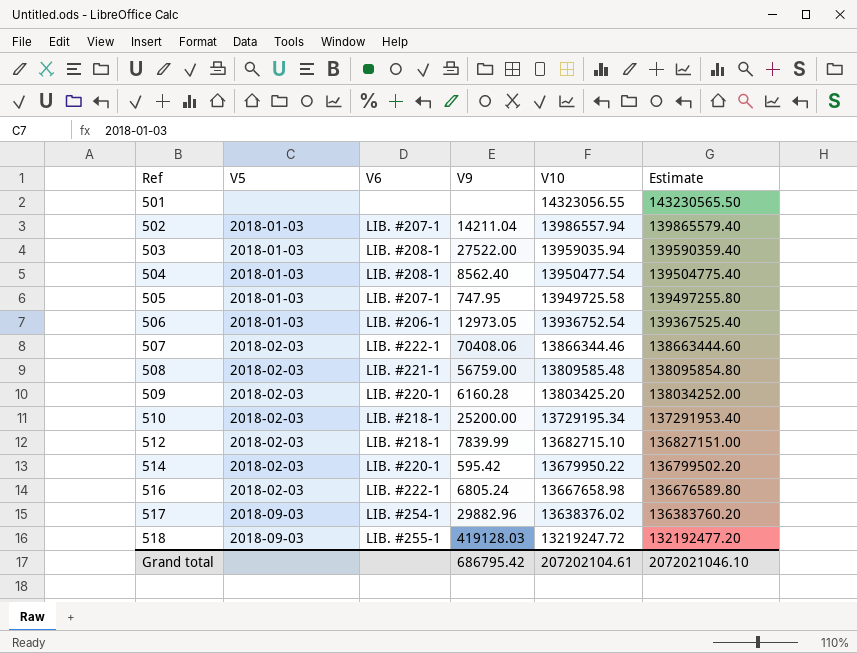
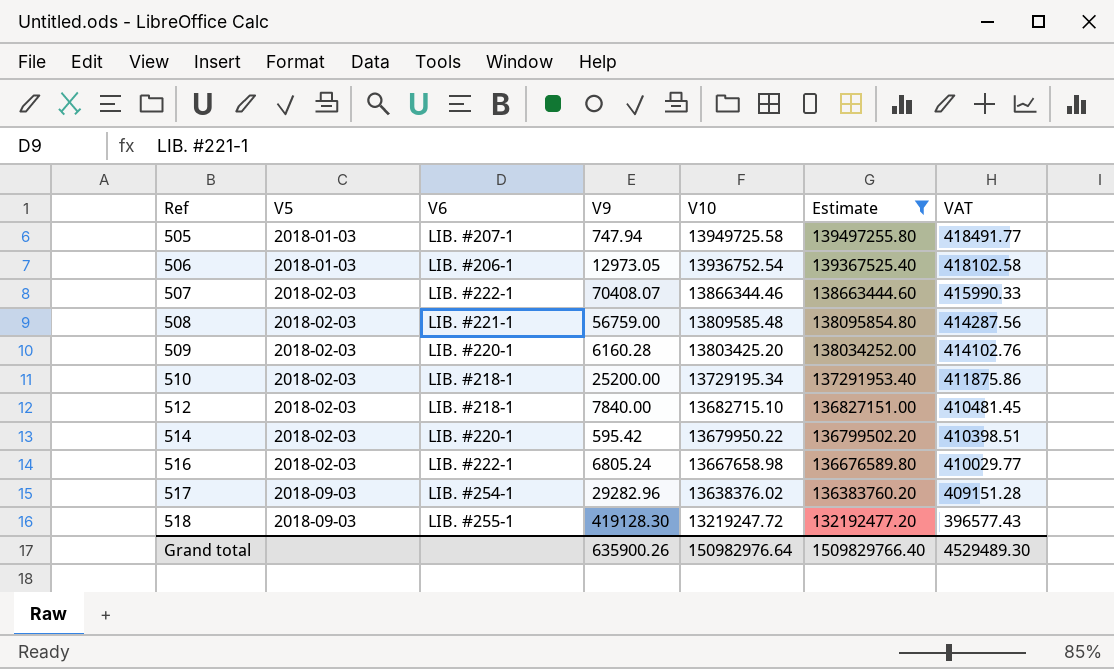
filter: none -> Estimate <= 139497255.80
column VAT | formula: none -> [V10] * 0.03
505 | V9: 747.95 -> 747.94
507 | V9: 70408.06 -> 70408.07
512 | V9: 7839.99 -> 7840.00
517 | V9: 29882.96 -> 29282.96
518 | V9: 419128.03 -> 419128.30
Grand total | V9: 686795.42 -> 635900.26
Grand total | V10: 207202104.61 -> 150982976.64
Grand total | Estimate: 2072021046.10 -> 1509829766.40

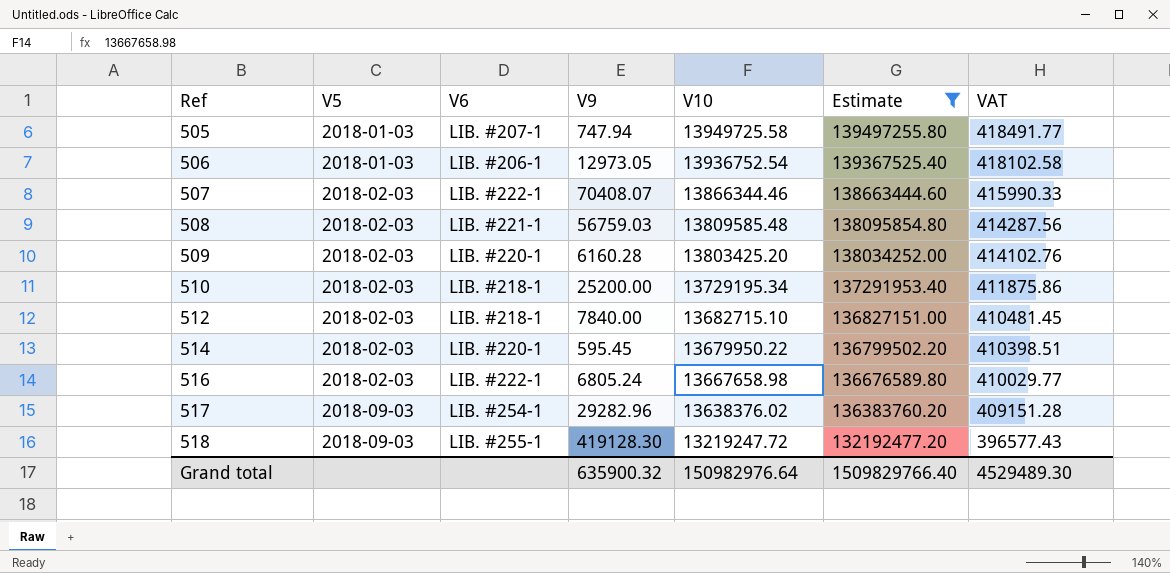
508 | V9: 56759.00 -> 56759.03
514 | V9: 595.42 -> 595.45
Grand total | V9: 635900.26 -> 635900.32

